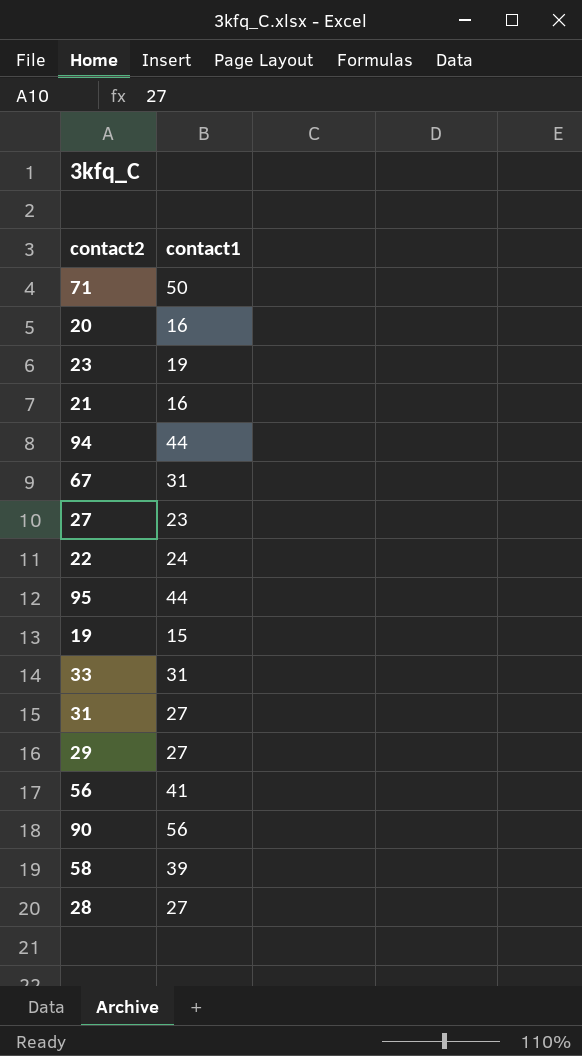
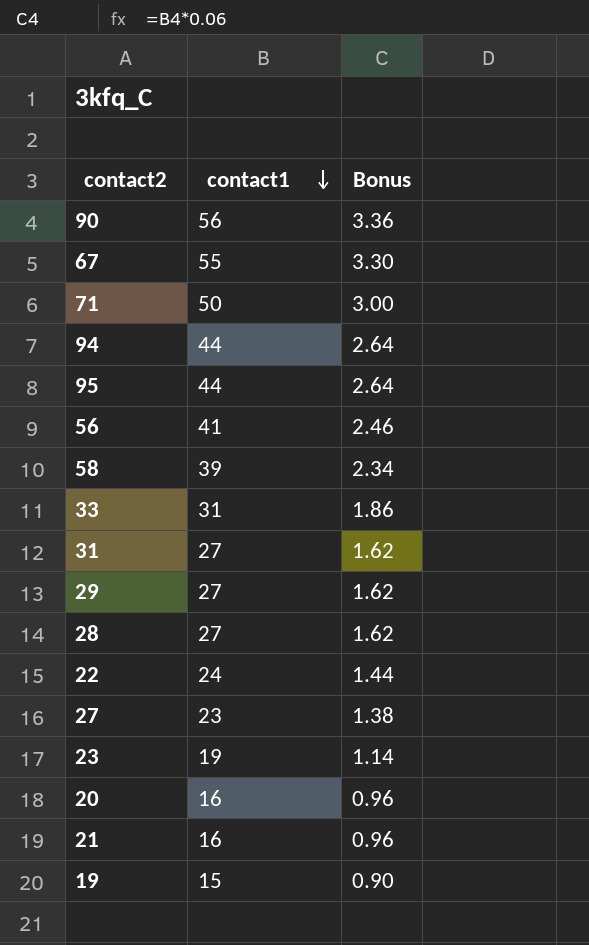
row order: none -> contact1 descending
column Bonus | formula: none -> [contact1] * 0.06
67 | contact1: 31 -> 55

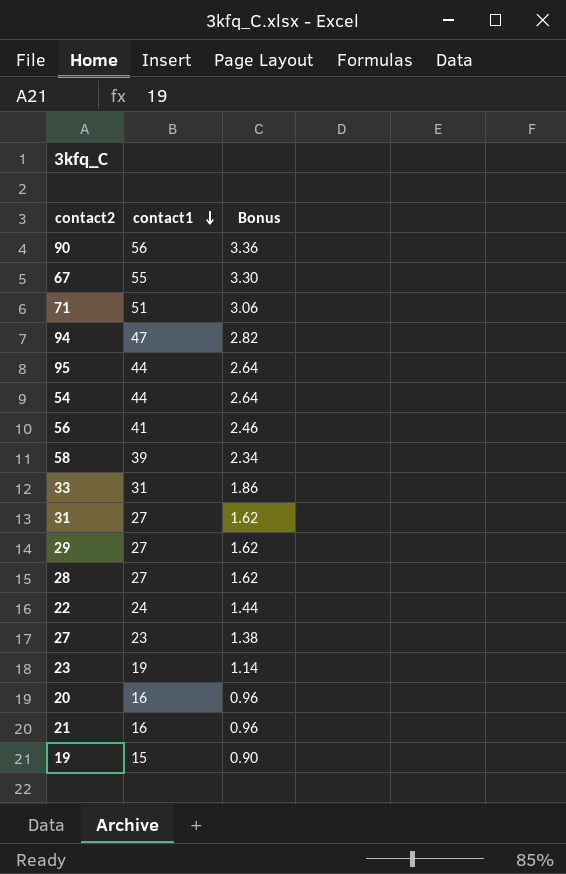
71 | contact1: 50 -> 51
71 | Bonus: 3.00 -> 3.06
94 | contact1: 44 -> 47
94 | Bonus: 2.64 -> 2.82
row 54: none -> 44 | 2.64

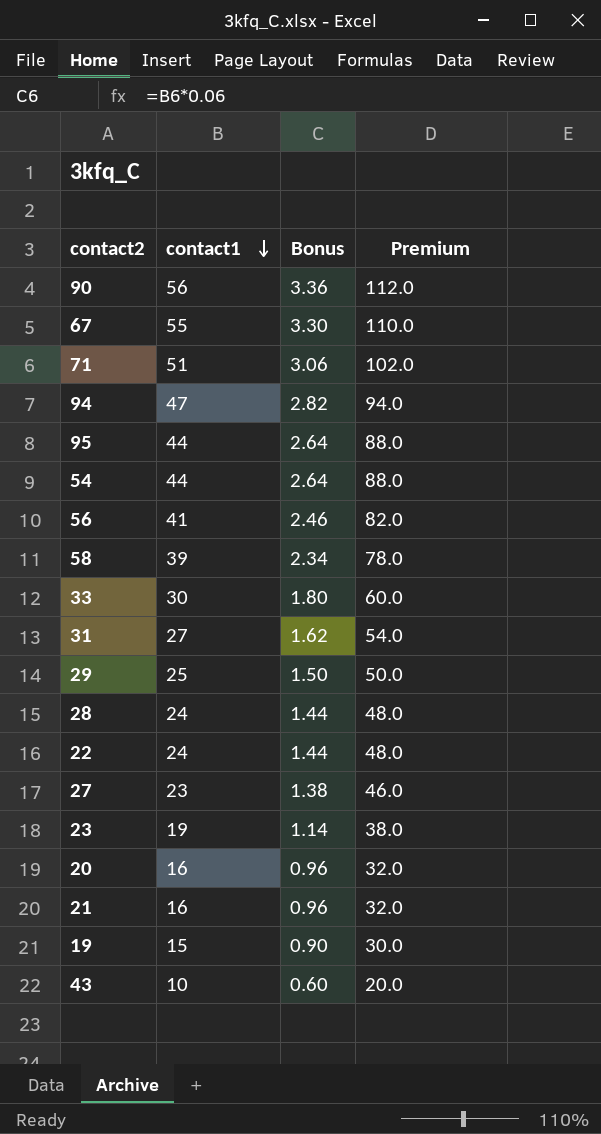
column Premium | formula: none -> [contact1] * 2
33 | contact1: 31 -> 30
33 | Bonus: 1.86 -> 1.80
29 | contact1: 27 -> 25
29 | Bonus: 1.62 -> 1.50
28 | contact1: 27 -> 24
28 | Bonus: 1.62 -> 1.44
row 43: none -> 10 | 0.60 | 20.0

